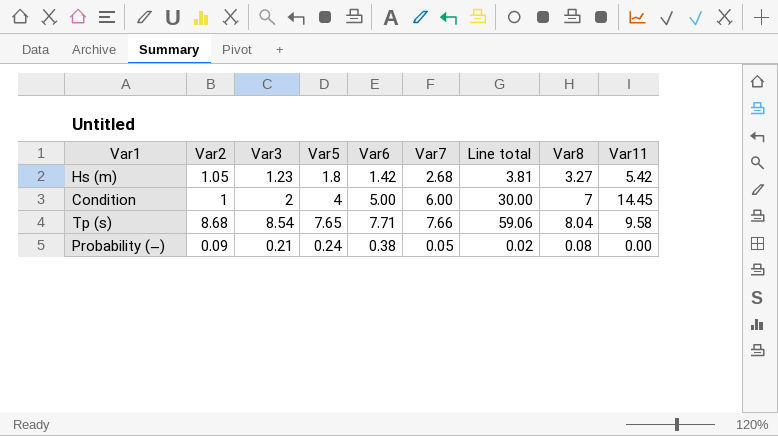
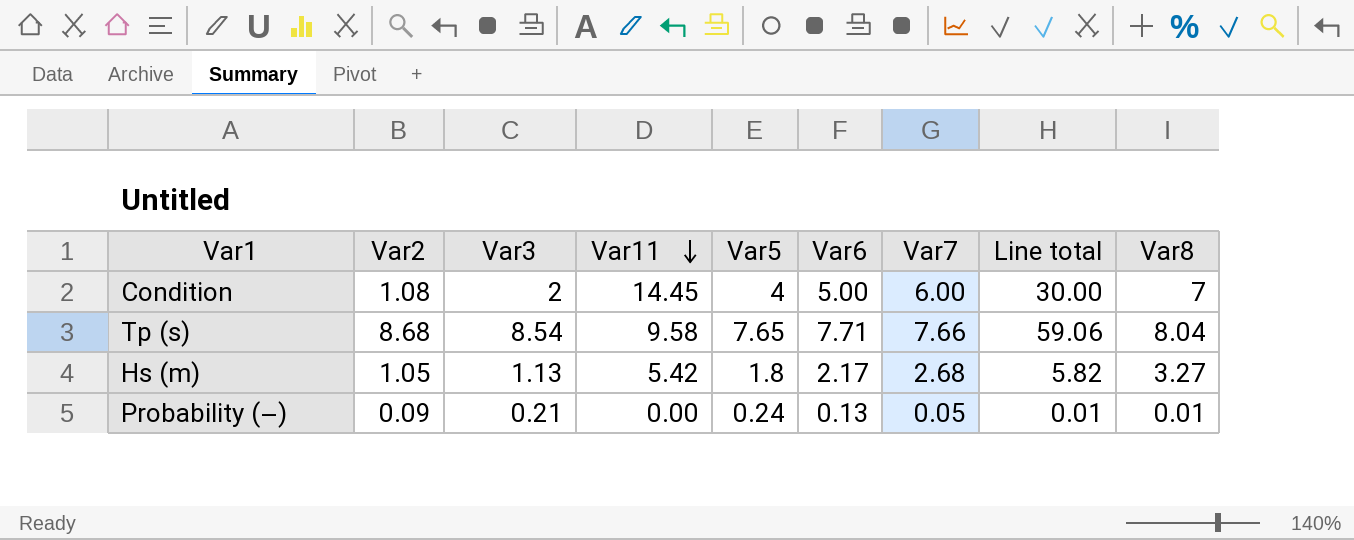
row order: none -> Var11 descending
column Var11 | position: 9 -> 4
Condition | Var2: 1 -> 1.08
Hs (m) | Var3: 1.23 -> 1.13
Hs (m) | Var6: 1.42 -> 2.17
Hs (m) | Line total: 3.81 -> 5.82
Probability (–) | Var6: 0.38 -> 0.13
Probability (–) | Line total: 0.02 -> 0.01
Probability (–) | Var8: 0.08 -> 0.01

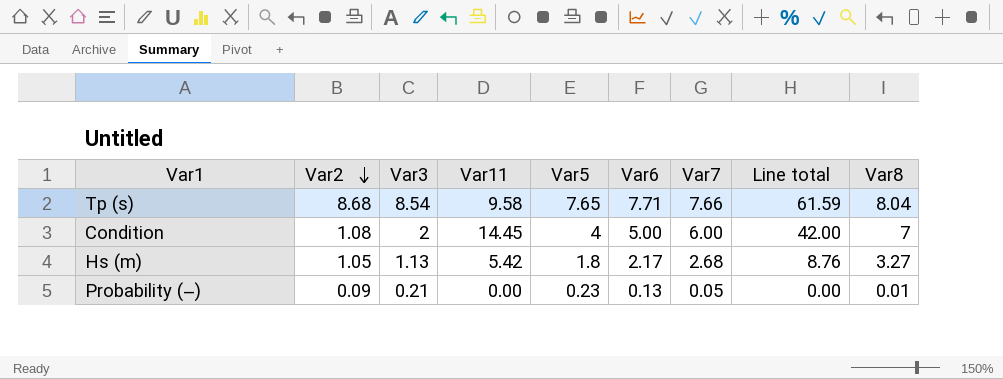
row order: Var11 descending -> Var2 descending
column Line total | formula: [Var6] * [Var7] -> [Var7] * [Var8]
Probability (–) | Var5: 0.24 -> 0.23

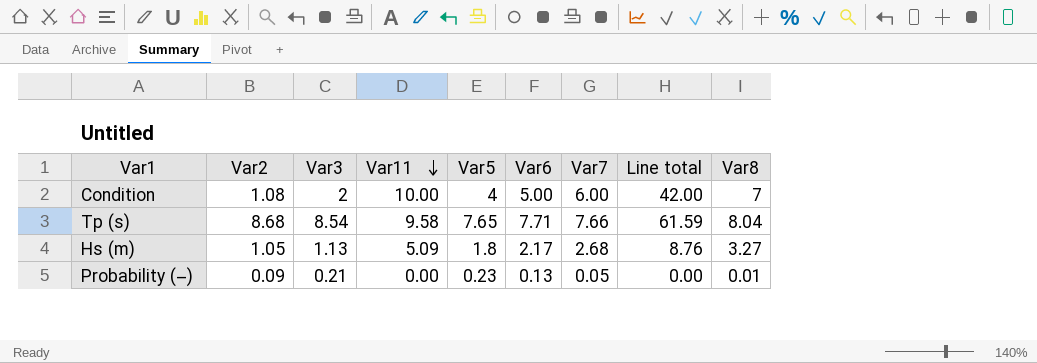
row order: Var2 descending -> Var11 descending
Condition | Var11: 14.45 -> 10.00
Hs (m) | Var11: 5.42 -> 5.09

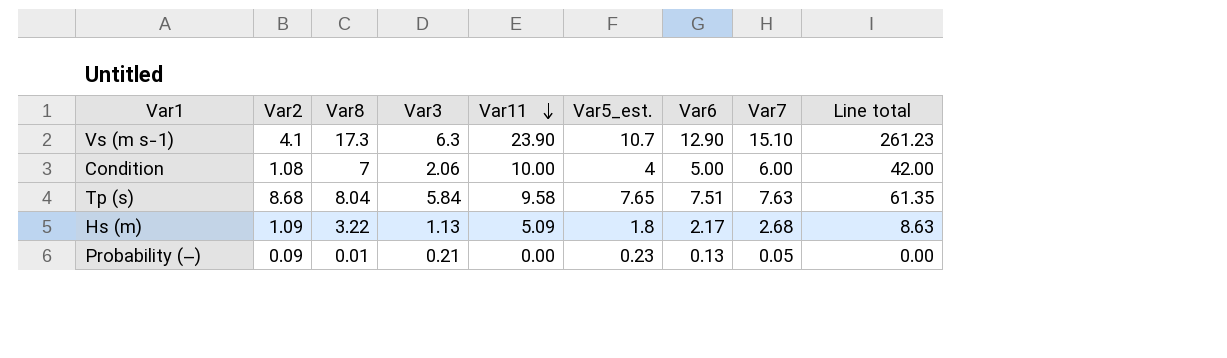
column Var8 | position: 9 -> 3
column name: Var5 -> Var5_est.
row Vs (m s−1): none -> 4.1 | 17.3 | 6.3 | 23.90 | 10.7 | 12.90 | 15.10 | 261.23
Condition | Var3: 2 -> 2.06
Tp (s) | Var3: 8.54 -> 5.84
Tp (s) | Var6: 7.71 -> 7.51
Tp (s) | Var7: 7.66 -> 7.63
Tp (s) | Line total: 61.59 -> 61.35
Hs (m) | Var2: 1.05 -> 1.09
Hs (m) | Var8: 3.27 -> 3.22
Hs (m) | Line total: 8.76 -> 8.63

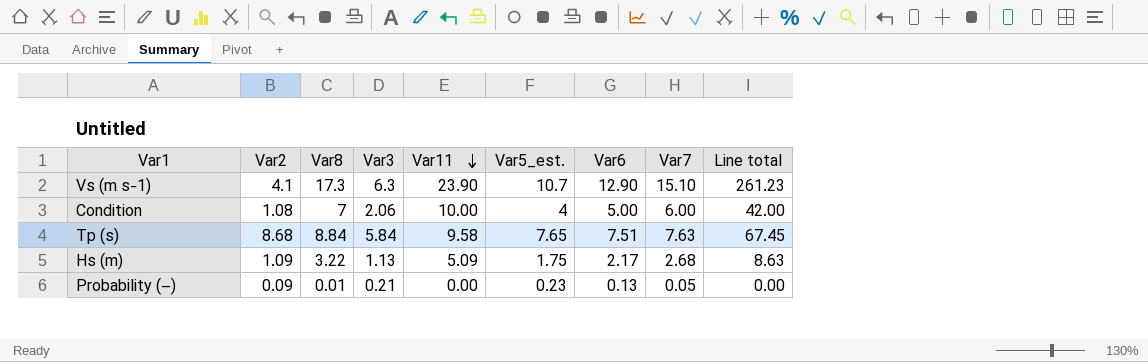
Tp (s) | Var8: 8.04 -> 8.84
Tp (s) | Line total: 61.35 -> 67.45
Hs (m) | Var5_est.: 1.8 -> 1.75

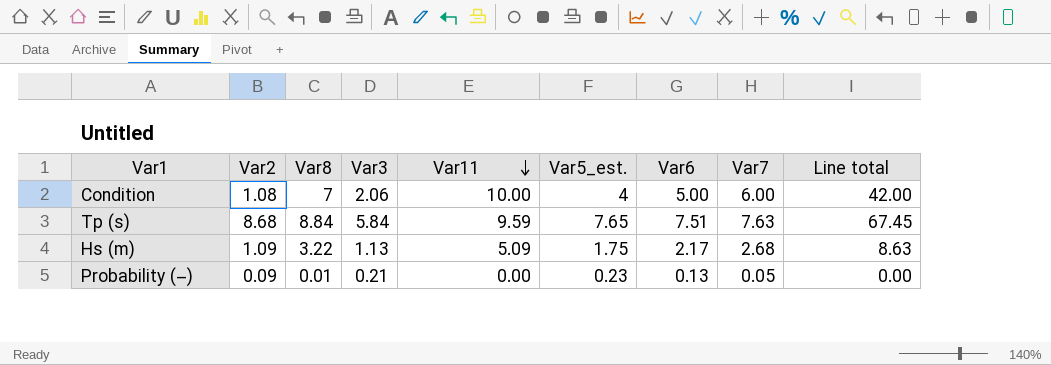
row Vs (m s−1): 4.1 | 17.3 | 6.3 | 23.90 | 10.7 | 12.90 | 15.10 | 261.23 -> none
Tp (s) | Var11: 9.58 -> 9.59

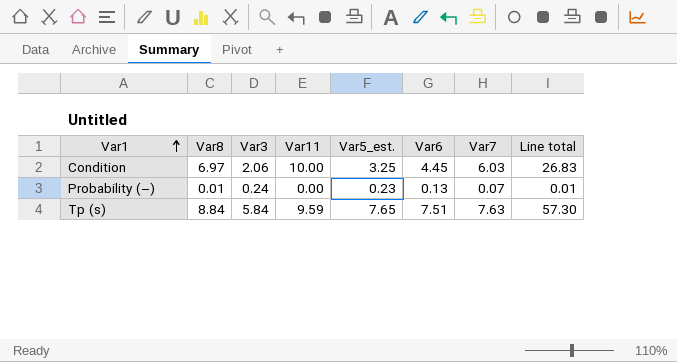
row order: Var11 descending -> Var1 ascending
column Var2 | position: 2 -> none
column Line total | formula: [Var8] * [Var7] -> [Var6] * [Var7]
row Hs (m): 1.09 | 3.22 | 1.13 | 5.09 | 1.75 | 2.17 | 2.68 | 8.63 -> none
Condition | Var8: 7 -> 6.97
Condition | Var5_est.: 4 -> 3.25
Condition | Var6: 5.00 -> 4.45
Condition | Var7: 6.00 -> 6.03
Probability (–) | Var3: 0.21 -> 0.24
Probability (–) | Var7: 0.05 -> 0.07

